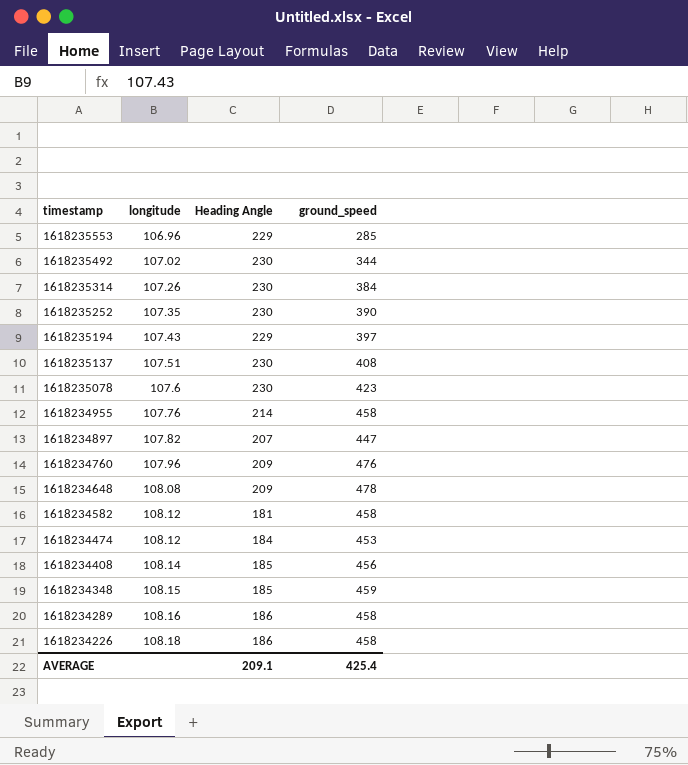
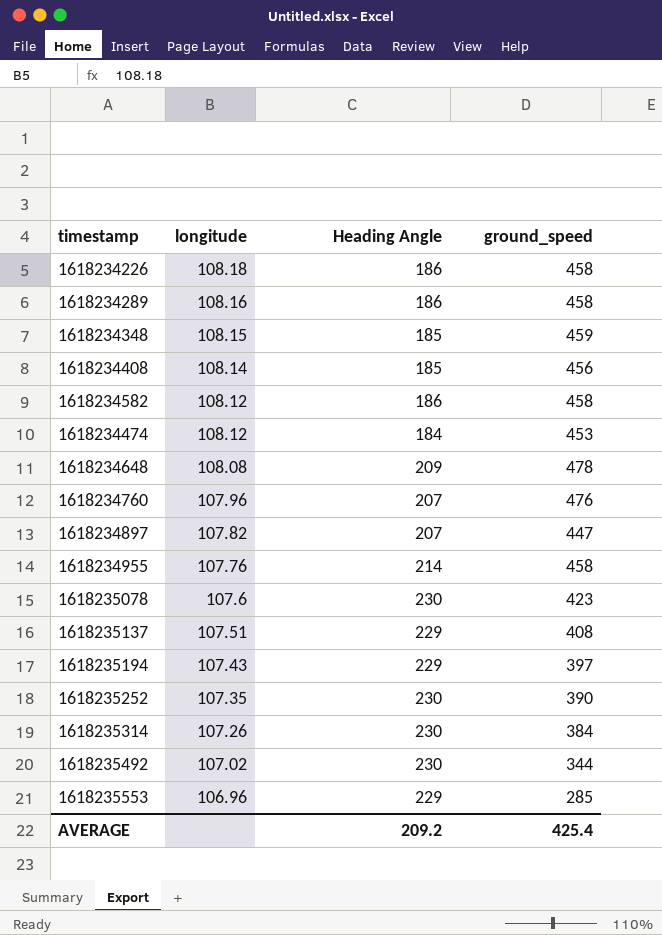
row order: timestamp descending -> longitude descending
1618234582 | Heading Angle: 181 -> 186
1618234760 | Heading Angle: 209 -> 207
1618235137 | Heading Angle: 230 -> 229
AVERAGE | Heading Angle: 209.1 -> 209.2

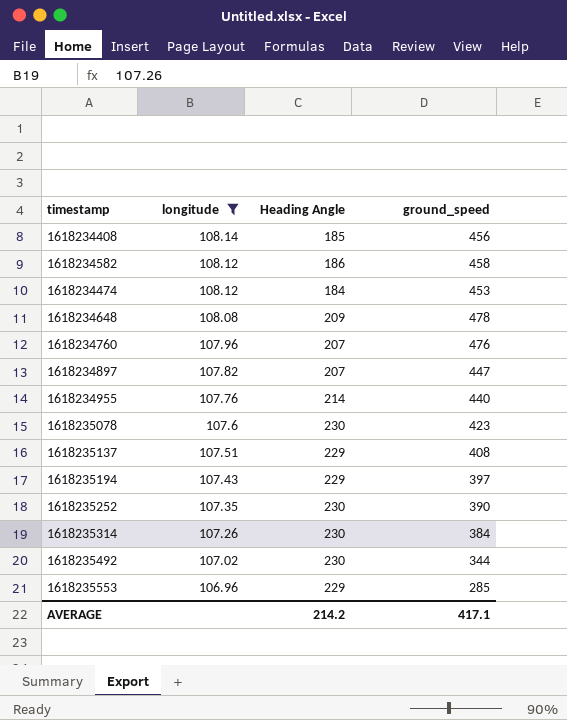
filter: none -> longitude <= 108.14
1618234955 | ground_speed: 458 -> 440
AVERAGE | Heading Angle: 209.2 -> 214.2
AVERAGE | ground_speed: 425.4 -> 417.1

